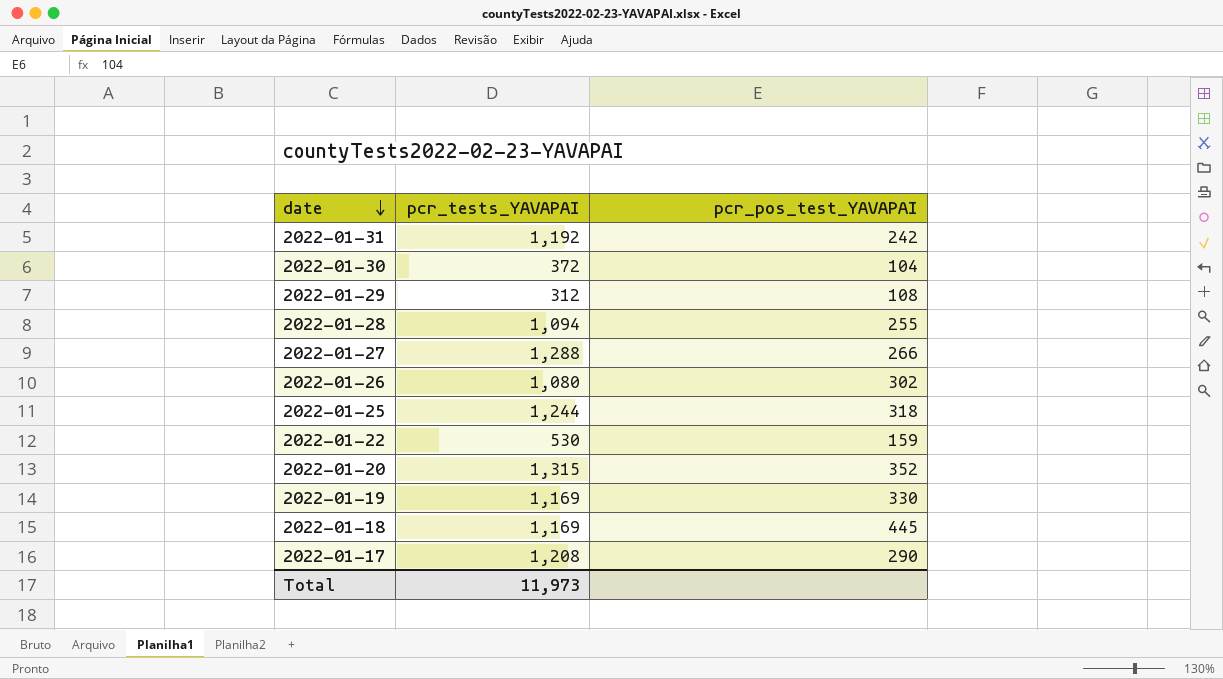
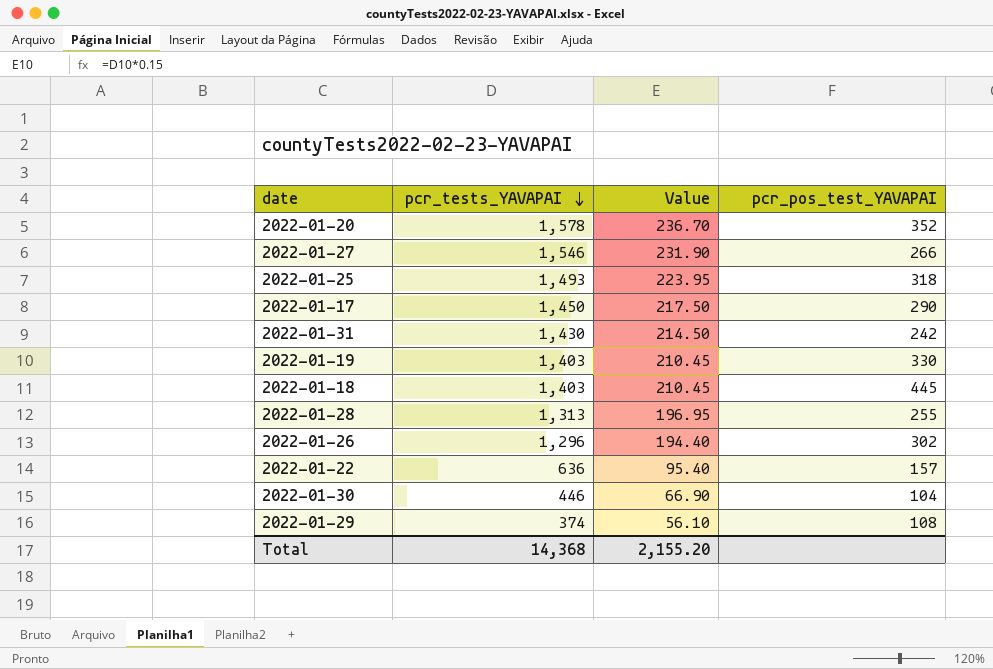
row order: date descending -> pcr_tests_YAVAPAI descending
column Value | formula: none -> [pcr_tests_YAVAPAI] * 0.15
2022-01-20 | pcr_tests_YAVAPAI: 1,315 -> 1,578
2022-01-27 | pcr_tests_YAVAPAI: 1,288 -> 1,546
2022-01-25 | pcr_tests_YAVAPAI: 1,244 -> 1,493
2022-01-17 | pcr_tests_YAVAPAI: 1,208 -> 1,450
2022-01-31 | pcr_tests_YAVAPAI: 1,192 -> 1,430
2022-01-19 | pcr_tests_YAVAPAI: 1,169 -> 1,403
2022-01-18 | pcr_tests_YAVAPAI: 1,169 -> 1,403
2022-01-28 | pcr_tests_YAVAPAI: 1,094 -> 1,313
2022-01-26 | pcr_tests_YAVAPAI: 1,080 -> 1,296
2022-01-22 | pcr_tests_YAVAPAI: 530 -> 636
2022-01-22 | pcr_pos_test_YAVAPAI: 159 -> 157
2022-01-30 | pcr_tests_YAVAPAI: 372 -> 446
2022-01-29 | pcr_tests_YAVAPAI: 312 -> 374
Total | pcr_tests_YAVAPAI: 11,973 -> 14,368

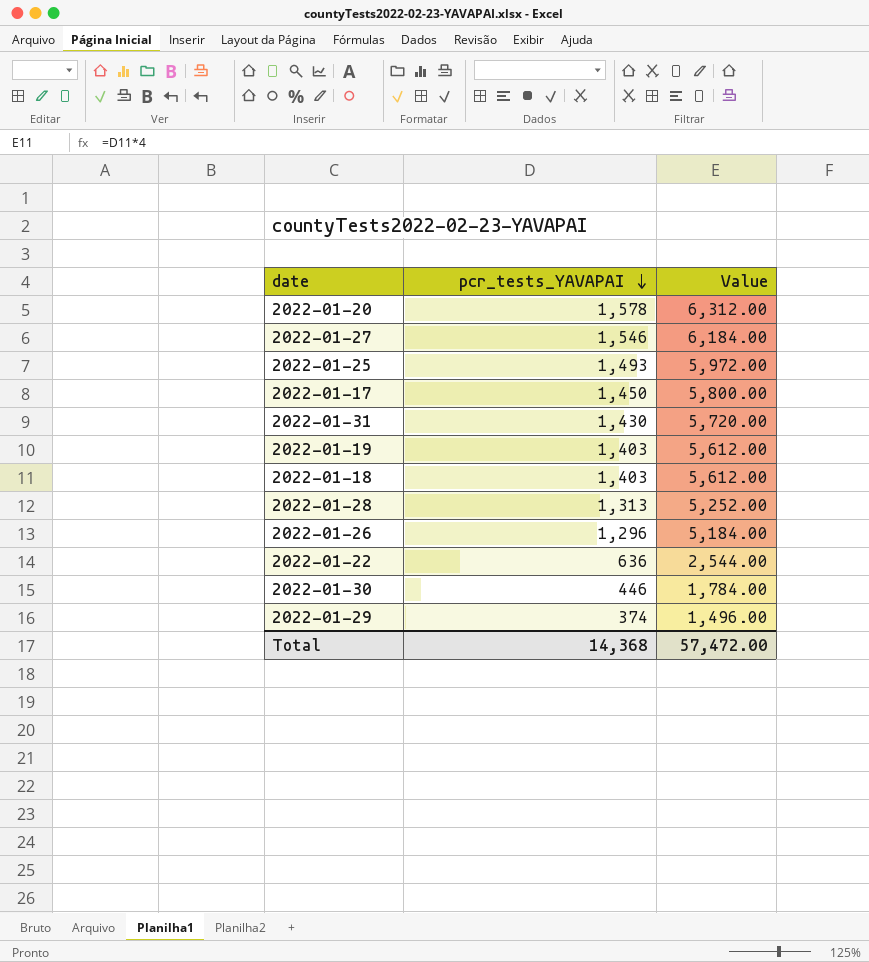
column pcr_pos_test_YAVAPAI | position: 4 -> none
column Value | formula: [pcr_tests_YAVAPAI] * 0.15 -> [pcr_tests_YAVAPAI] * 4
Total | Value: 2,155.20 -> 57,472.00

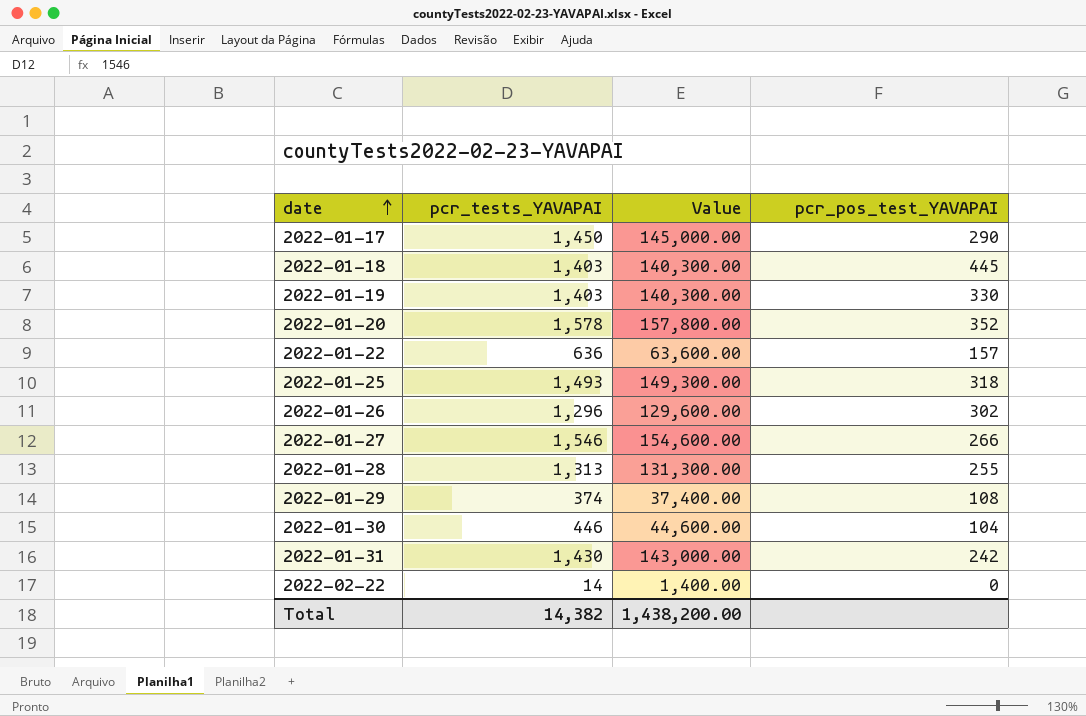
row order: pcr_tests_YAVAPAI descending -> date ascending
column Value | formula: [pcr_tests_YAVAPAI] * 4 -> [pcr_tests_YAVAPAI] * 100
column pcr_pos_test_YAVAPAI | position: none -> 4
row 2022-02-22: none -> 14 | 1,400.00 | 0
Total | pcr_tests_YAVAPAI: 14,368 -> 14,382
Total | Value: 57,472.00 -> 1,438,200.00

